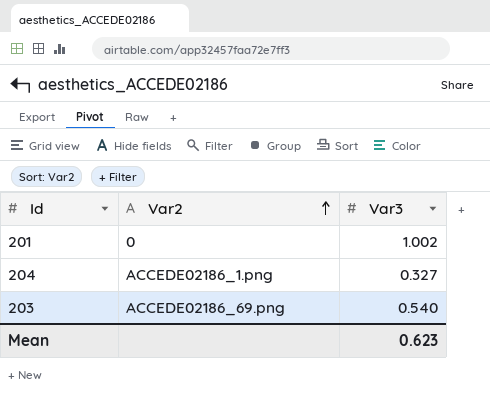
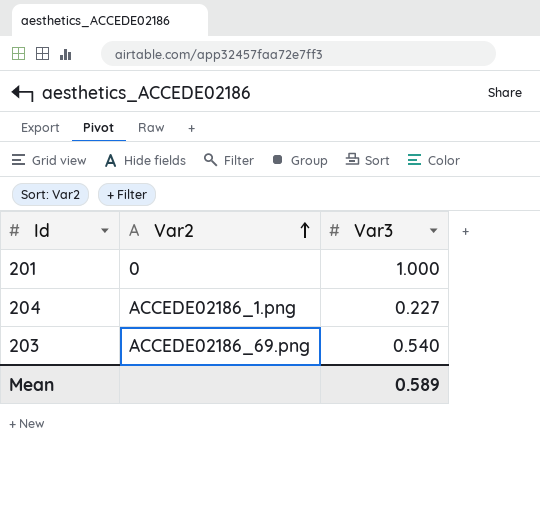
201 | Var3: 1.002 -> 1.000
204 | Var3: 0.327 -> 0.227
Mean | Var3: 0.623 -> 0.589

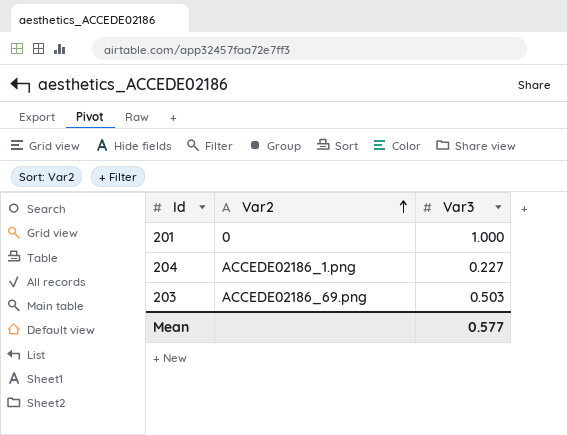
203 | Var3: 0.540 -> 0.503
Mean | Var3: 0.589 -> 0.577

